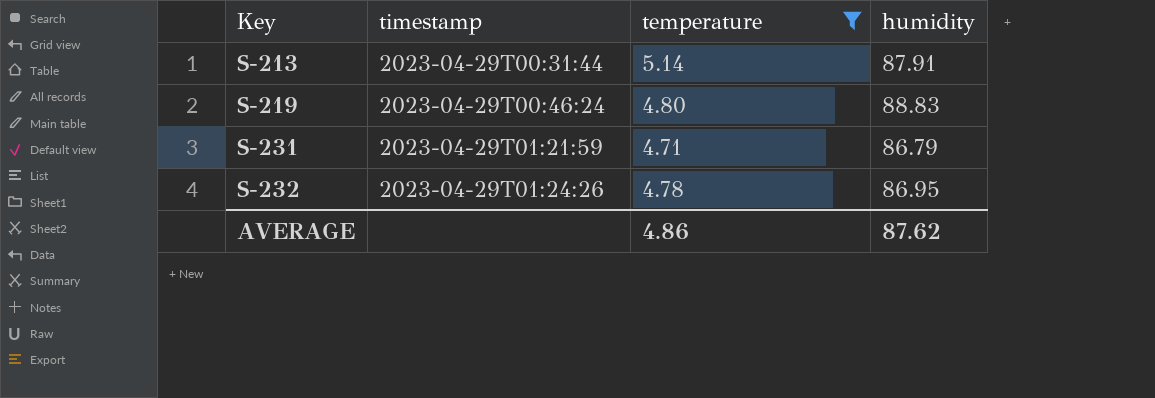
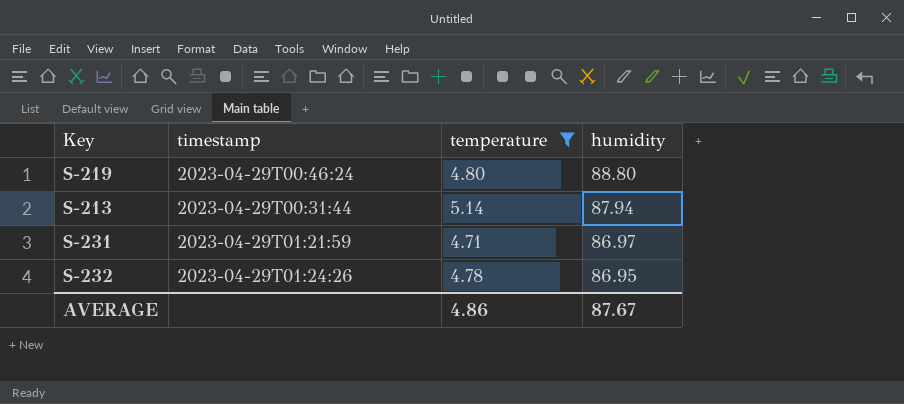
row order: Key ascending -> humidity descending
S-219 | humidity: 88.83 -> 88.80
S-213 | humidity: 87.91 -> 87.94
S-231 | humidity: 86.79 -> 86.97
AVERAGE | humidity: 87.62 -> 87.67

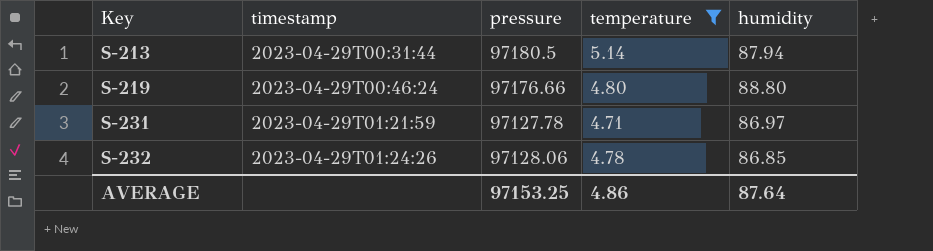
row order: humidity descending -> Key ascending
column pressure | position: none -> 3
S-232 | humidity: 86.95 -> 86.85
AVERAGE | humidity: 87.67 -> 87.64

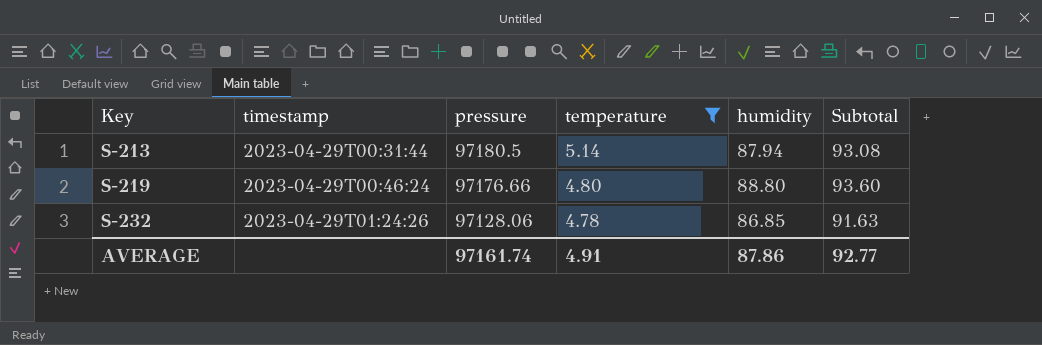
column Subtotal | formula: none -> [temperature] + [humidity]
row S-231: 2023-04-29T01:21:59 | 97127.78 | 4.71 | 86.97 -> none
AVERAGE | pressure: 97153.25 -> 97161.74
AVERAGE | temperature: 4.86 -> 4.91
AVERAGE | humidity: 87.64 -> 87.86

